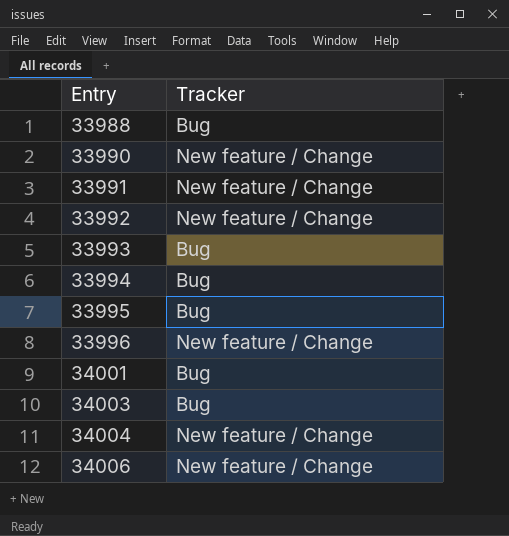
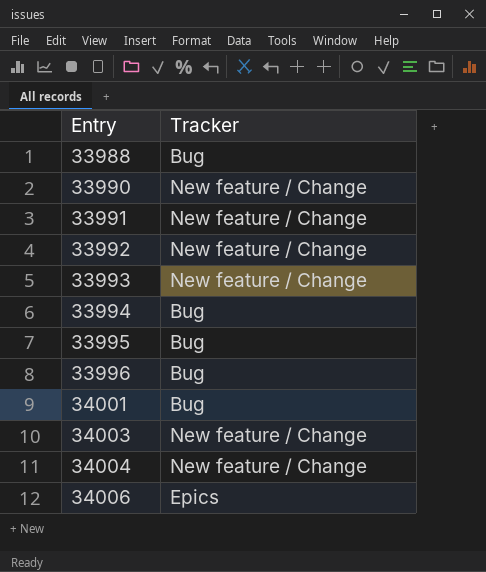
33993 | Tracker: Bug -> New feature / Change
33996 | Tracker: New feature / Change -> Bug
34003 | Tracker: Bug -> New feature / Change
34006 | Tracker: New feature / Change -> Epics

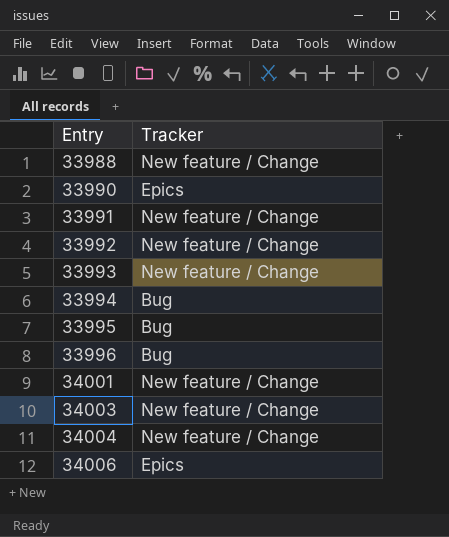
33988 | Tracker: Bug -> New feature / Change
33990 | Tracker: New feature / Change -> Epics
34001 | Tracker: Bug -> New feature / Change

